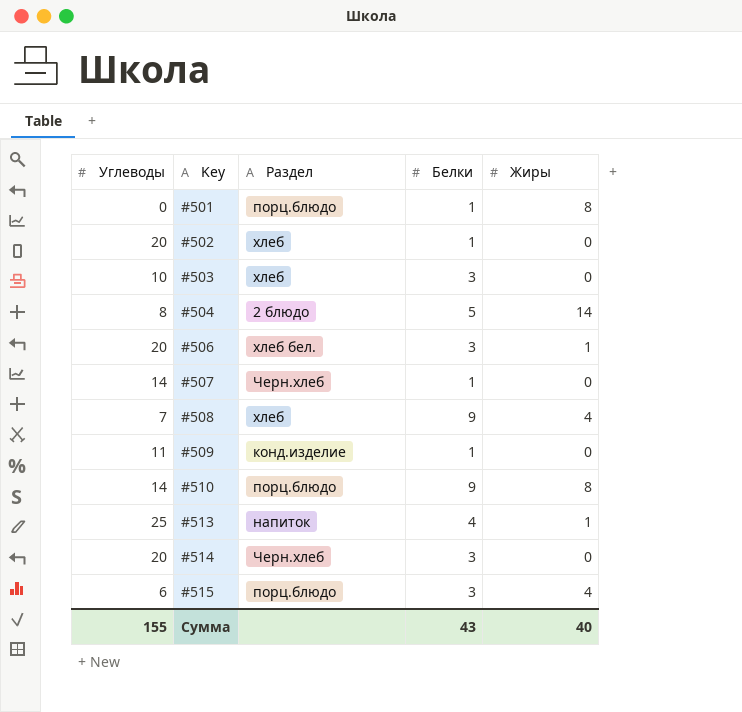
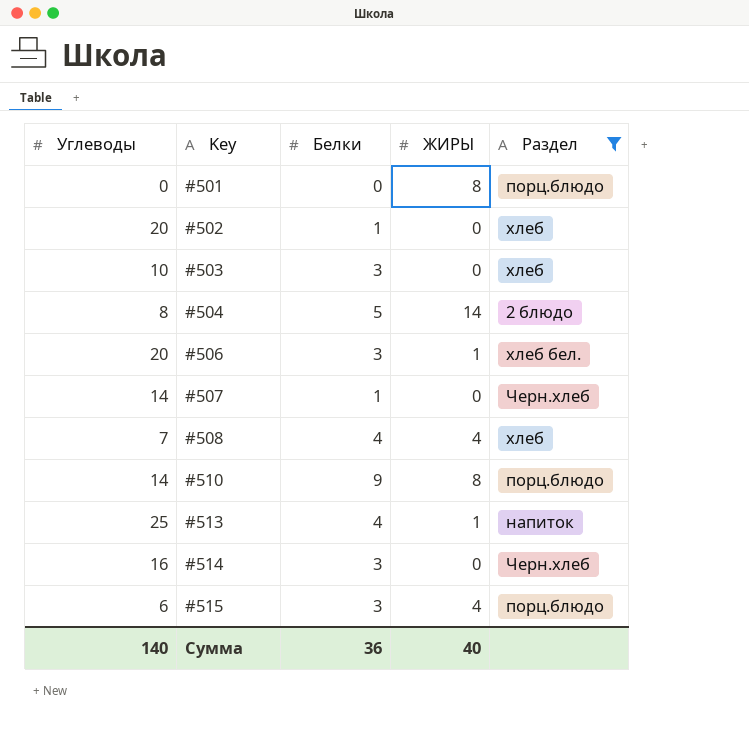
filter: none -> Раздел != конд.изделие
column name: Жиры -> ЖИРЫ
column Раздел | position: 3 -> 5
#501 | Белки: 1 -> 0
#508 | Белки: 9 -> 4
#514 | Углеводы: 20 -> 16
Сумма | Углеводы: 155 -> 140
Сумма | Белки: 43 -> 36

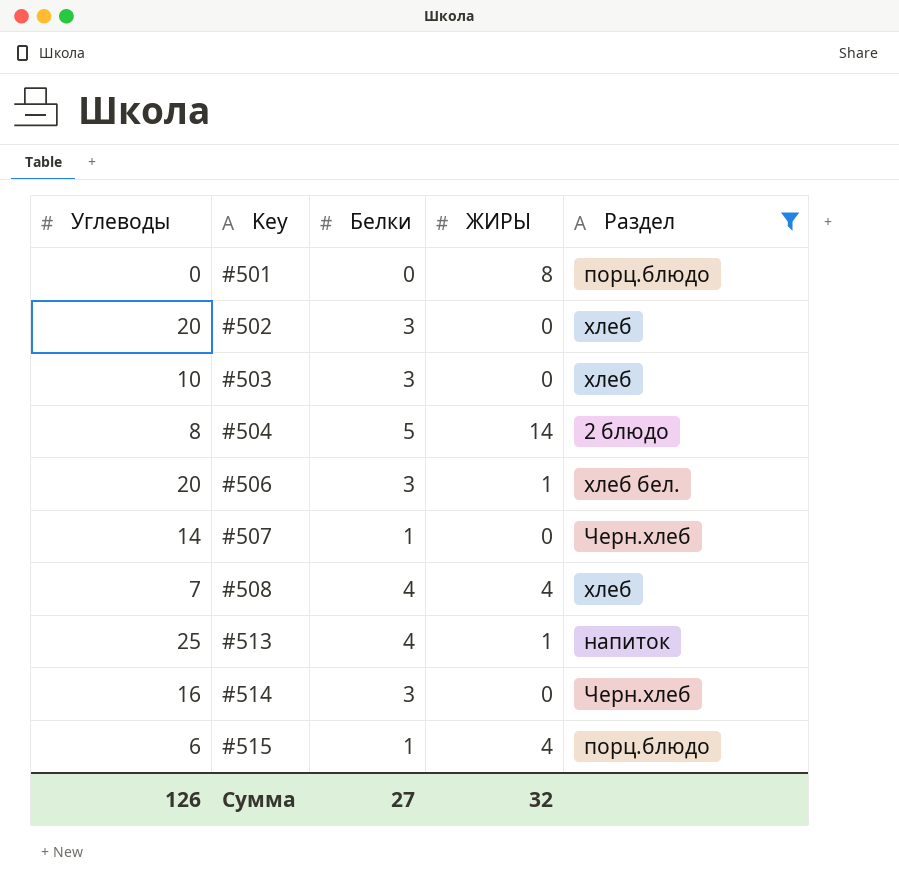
row #510: 14 | 9 | 8 | порц.блюдо -> none
#502 | Белки: 1 -> 3
#515 | Белки: 3 -> 1
Сумма | Углеводы: 140 -> 126
Сумма | Белки: 36 -> 27
Сумма | ЖИРЫ: 40 -> 32

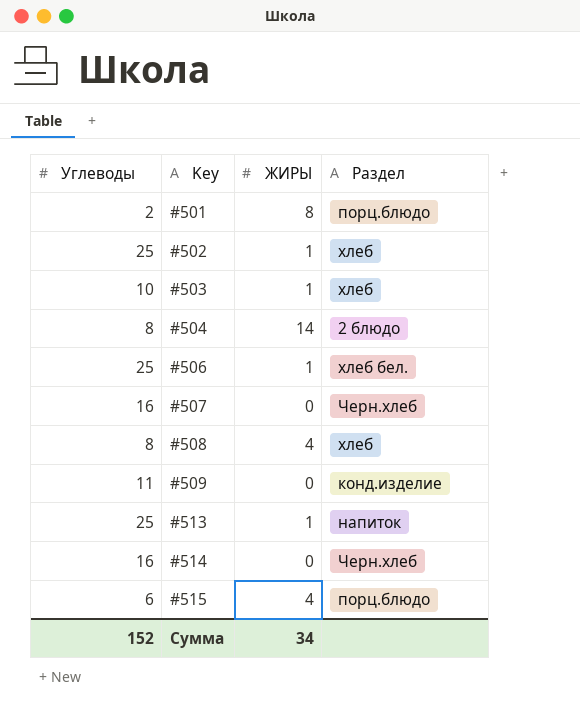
filter: Раздел != конд.изделие -> none
column Белки | position: 3 -> none
#501 | Углеводы: 0 -> 2
#502 | Углеводы: 20 -> 25
#502 | ЖИРЫ: 0 -> 1
#503 | ЖИРЫ: 0 -> 1
#506 | Углеводы: 20 -> 25
#507 | Углеводы: 14 -> 16
#508 | Углеводы: 7 -> 8
Сумма | Углеводы: 126 -> 152
Сумма | ЖИРЫ: 32 -> 34

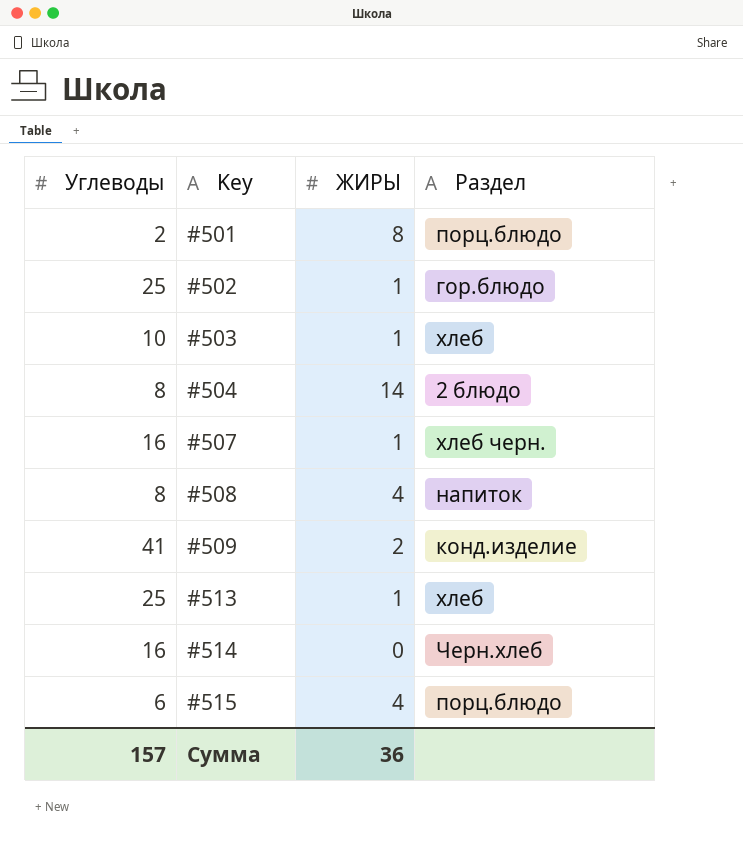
row #506: 25 | 1 | хлеб бел. -> none
#502 | Раздел: хлеб -> гор.блюдо
#507 | ЖИРЫ: 0 -> 1
#507 | Раздел: Черн.хлеб -> хлеб черн.
#508 | Раздел: хлеб -> напиток
#509 | Углеводы: 11 -> 41
#509 | ЖИРЫ: 0 -> 2
#513 | Раздел: напиток -> хлеб
Сумма | Углеводы: 152 -> 157
Сумма | ЖИРЫ: 34 -> 36

